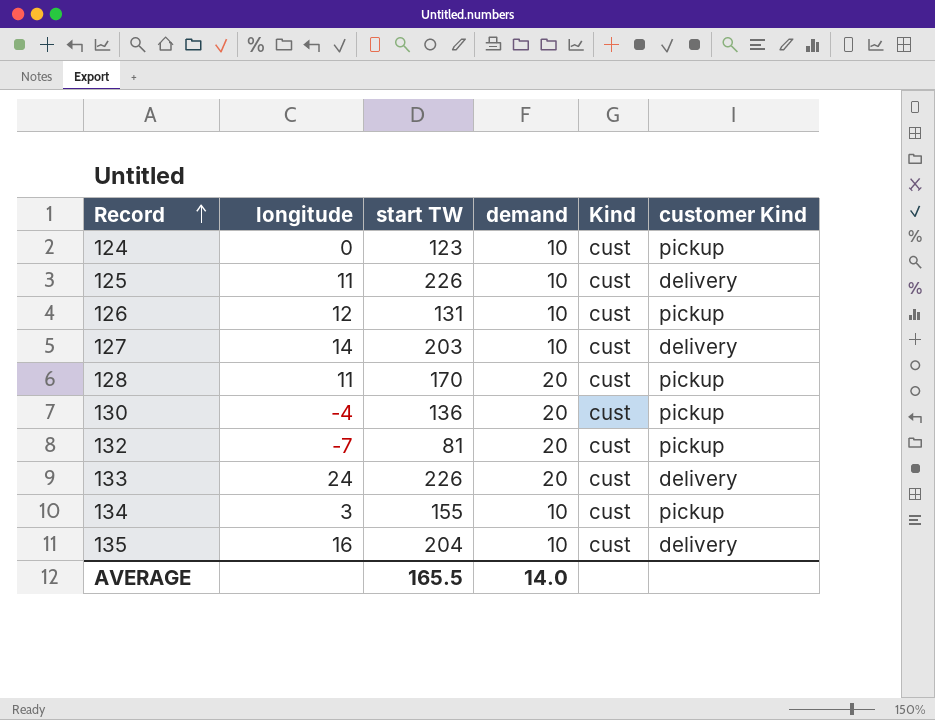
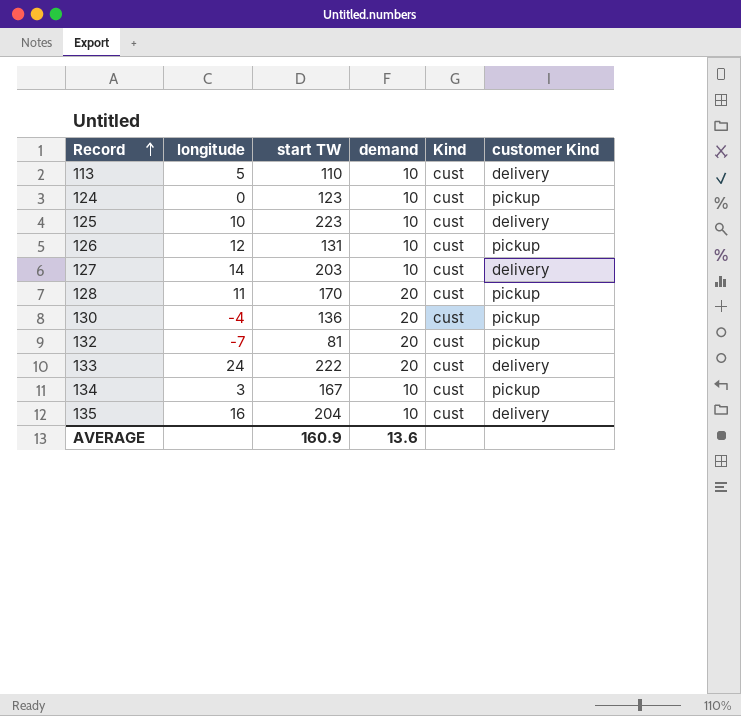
row 113: none -> 5 | 110 | 10 | cust | delivery
125 | longitude: 11 -> 10
125 | start TW: 226 -> 223
133 | start TW: 226 -> 222
134 | start TW: 155 -> 167
AVERAGE | start TW: 165.5 -> 160.9
AVERAGE | demand: 14.0 -> 13.6

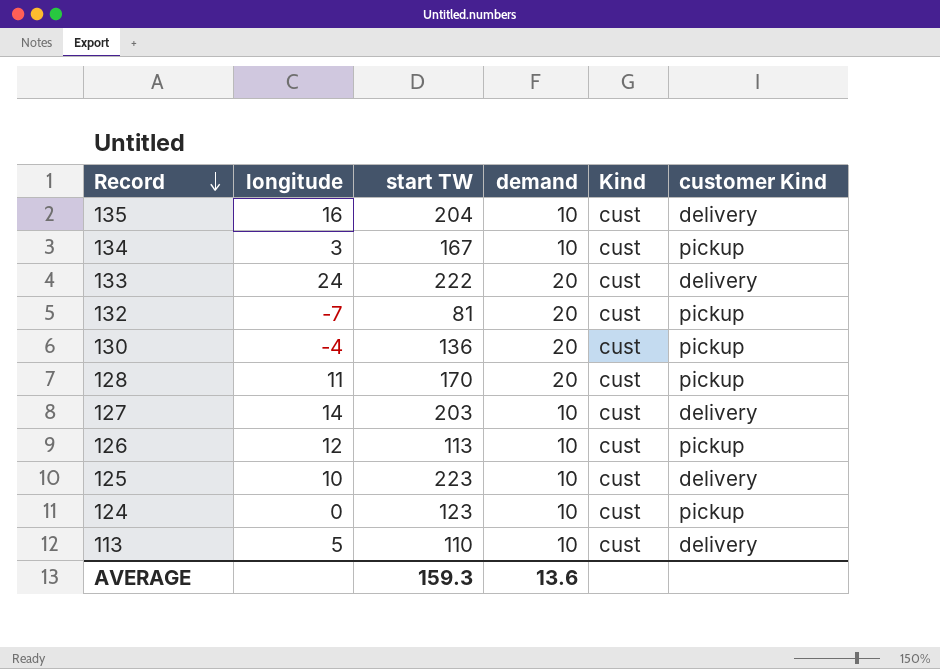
row order: Record ascending -> Record descending
126 | start TW: 131 -> 113
AVERAGE | start TW: 160.9 -> 159.3

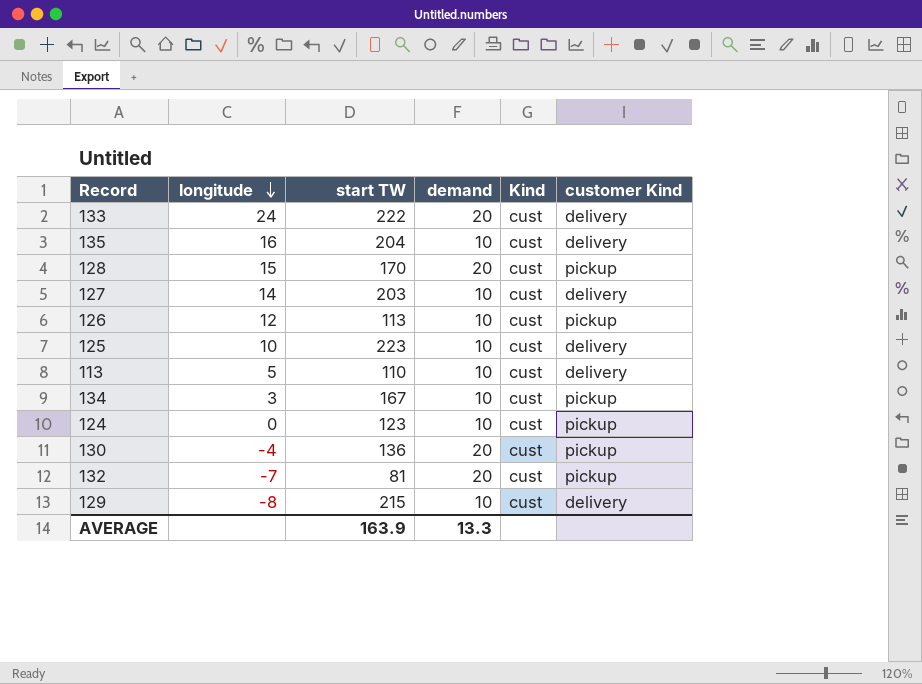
row order: Record descending -> longitude descending
128 | longitude: 11 -> 15
row 129: none -> -8 | 215 | 10 | cust | delivery
AVERAGE | start TW: 159.3 -> 163.9
AVERAGE | demand: 13.6 -> 13.3

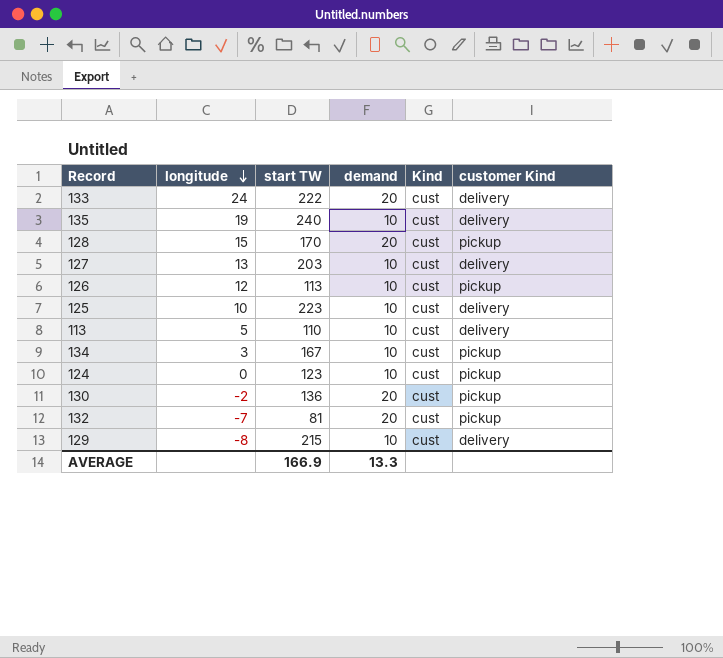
135 | longitude: 16 -> 19
135 | start TW: 204 -> 240
127 | longitude: 14 -> 13
130 | longitude: -4 -> -2
AVERAGE | start TW: 163.9 -> 166.9

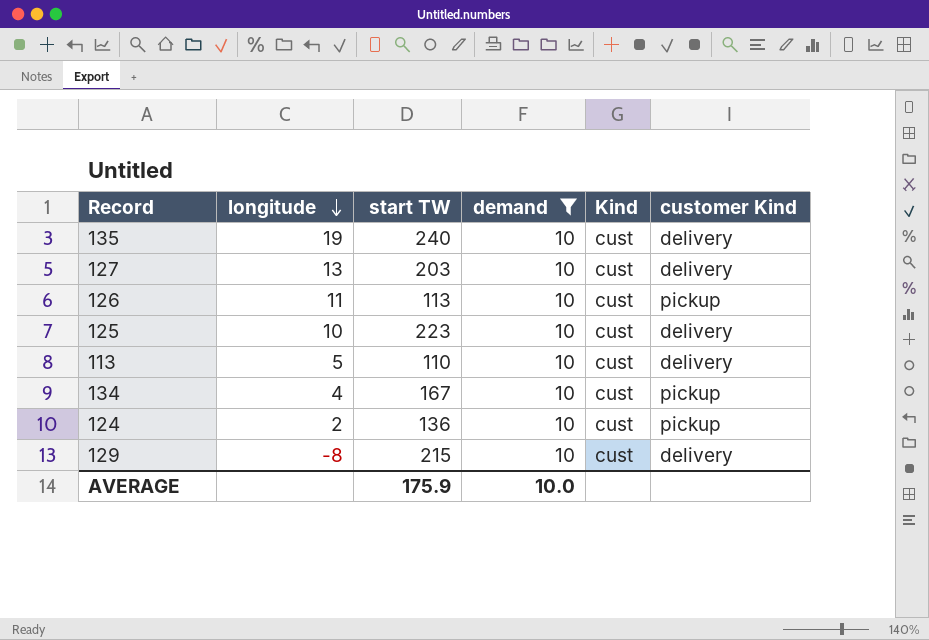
filter: none -> demand = 10
126 | longitude: 12 -> 11
134 | longitude: 3 -> 4
124 | longitude: 0 -> 2
124 | start TW: 123 -> 136
AVERAGE | start TW: 166.9 -> 175.9
AVERAGE | demand: 13.3 -> 10.0

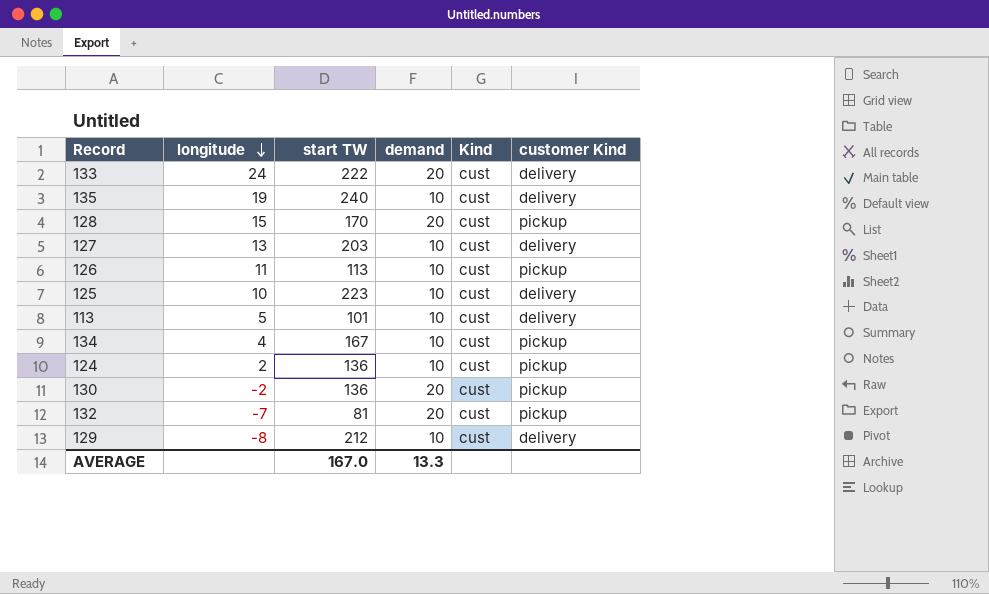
filter: demand = 10 -> none
113 | start TW: 110 -> 101
129 | start TW: 215 -> 212
AVERAGE | start TW: 175.9 -> 167.0
AVERAGE | demand: 10.0 -> 13.3

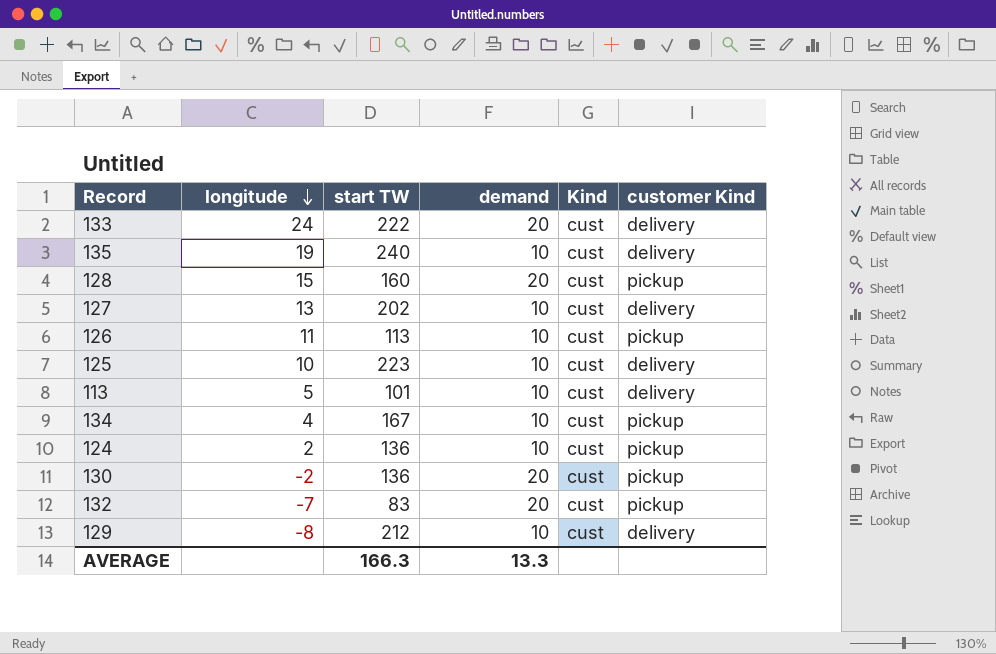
128 | start TW: 170 -> 160
127 | start TW: 203 -> 202
132 | start TW: 81 -> 83
AVERAGE | start TW: 167.0 -> 166.3

